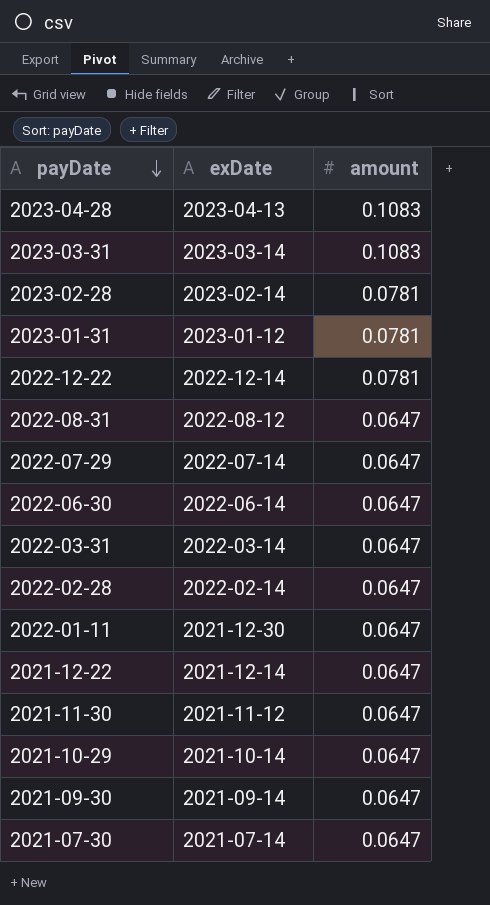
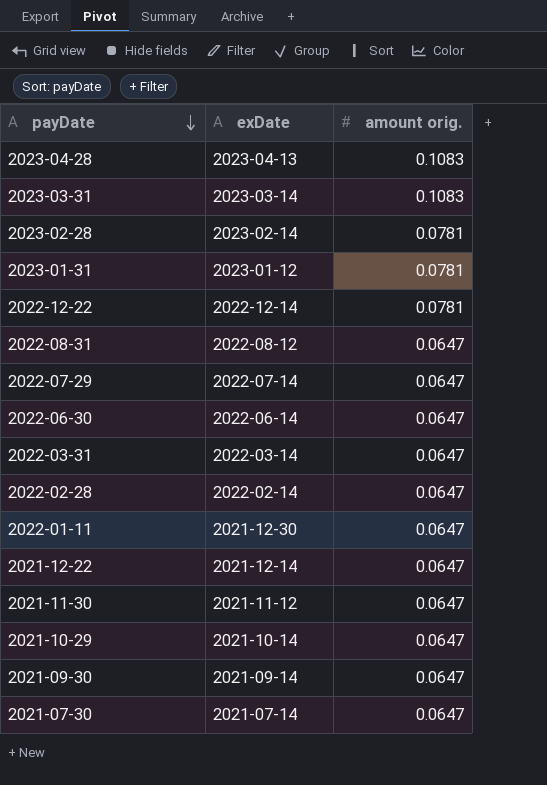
column name: amount -> amount orig.

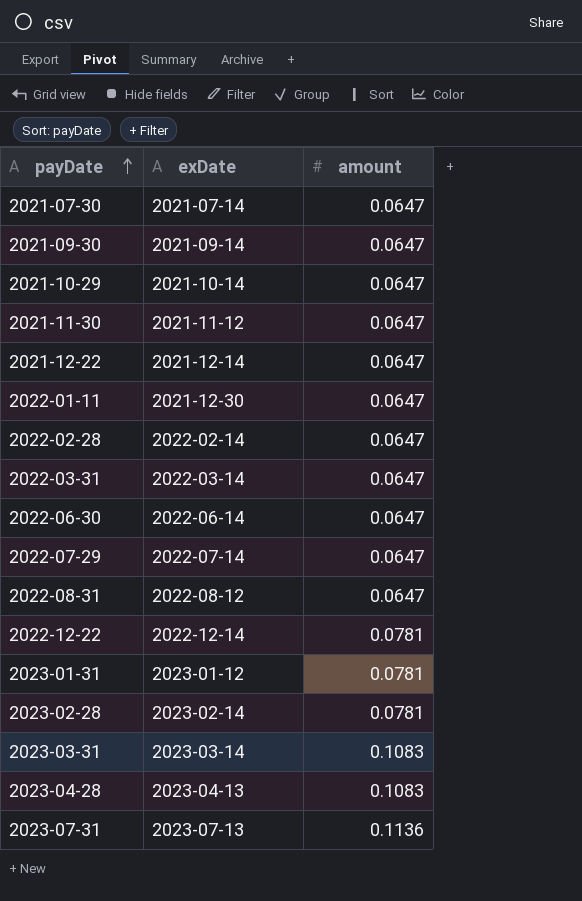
row order: payDate descending -> payDate ascending
column name: amount orig. -> amount
row 2023-07-31: none -> 2023-07-13 | 0.1136

